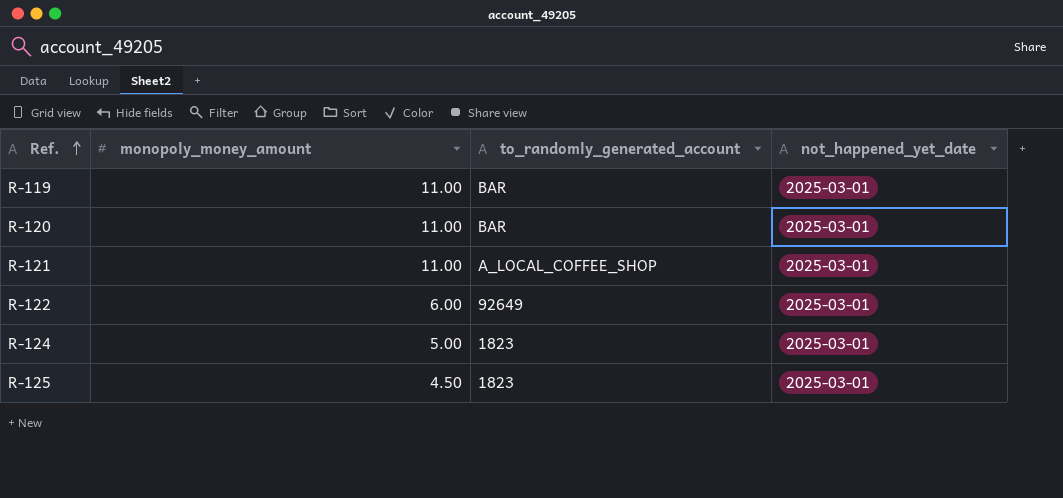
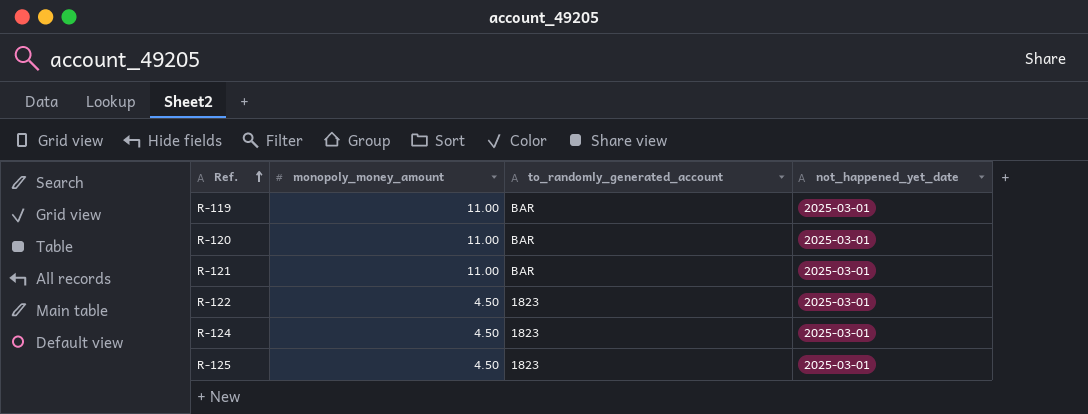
R-121 | to_randomly_generated_account: A_LOCAL_COFFEE_SHOP -> BAR
R-122 | monopoly_money_amount: 6.00 -> 4.50
R-122 | to_randomly_generated_account: 92649 -> 1823
R-124 | monopoly_money_amount: 5.00 -> 4.50

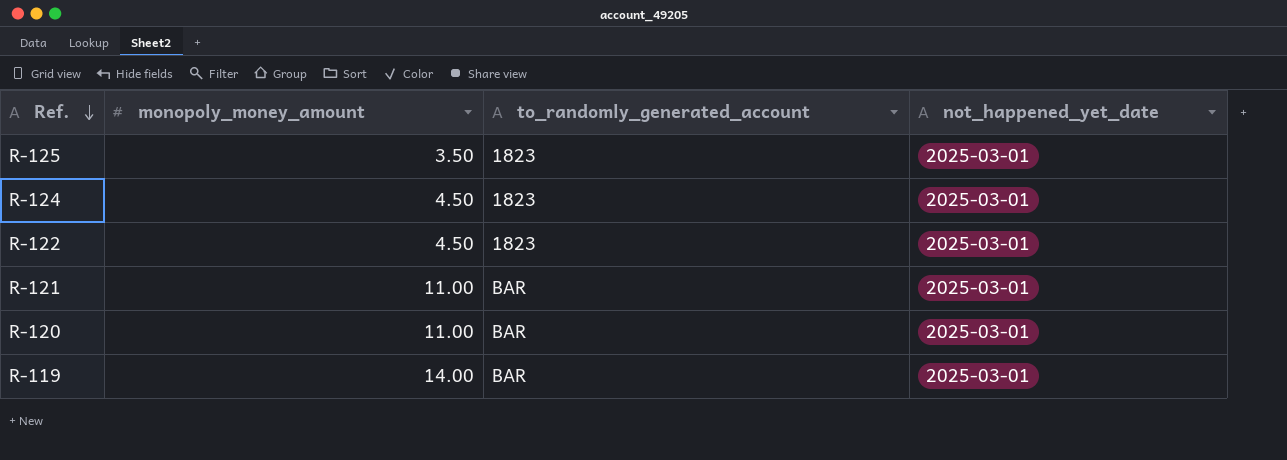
row order: Ref. ascending -> Ref. descending
R-125 | monopoly_money_amount: 4.50 -> 3.50
R-119 | monopoly_money_amount: 11.00 -> 14.00

